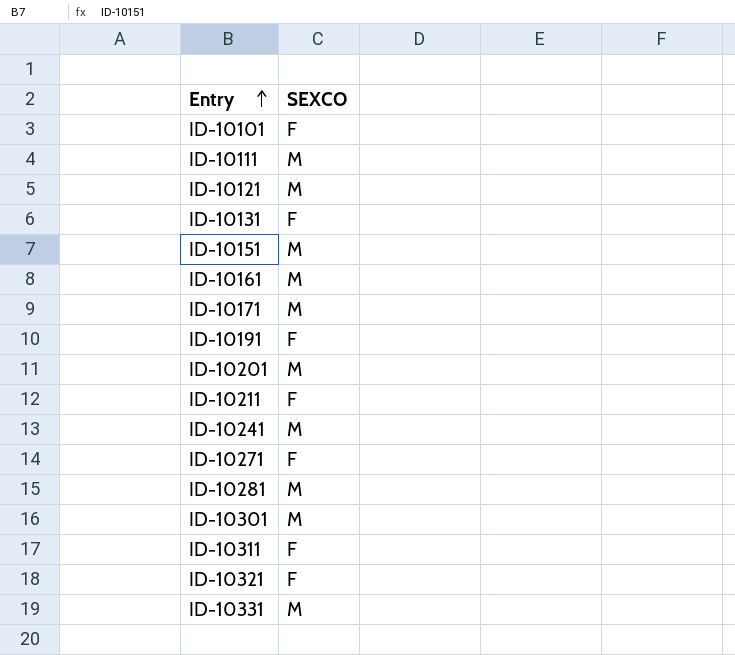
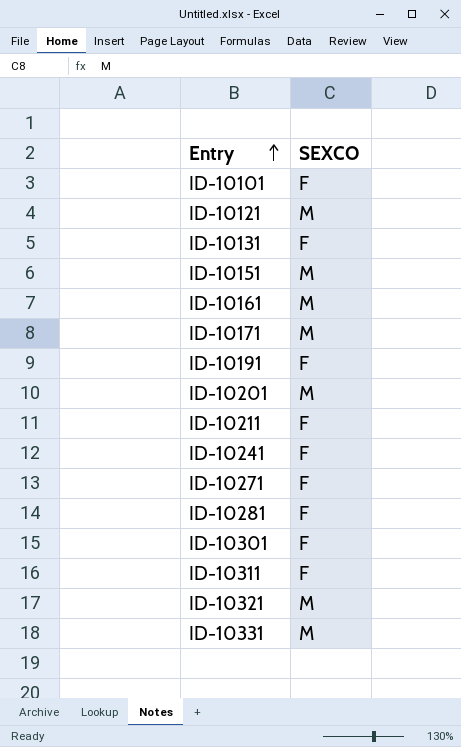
row ID-10111: M -> none
ID-10241 | SEXCO: M -> F
ID-10281 | SEXCO: M -> F
ID-10301 | SEXCO: M -> F
ID-10321 | SEXCO: F -> M

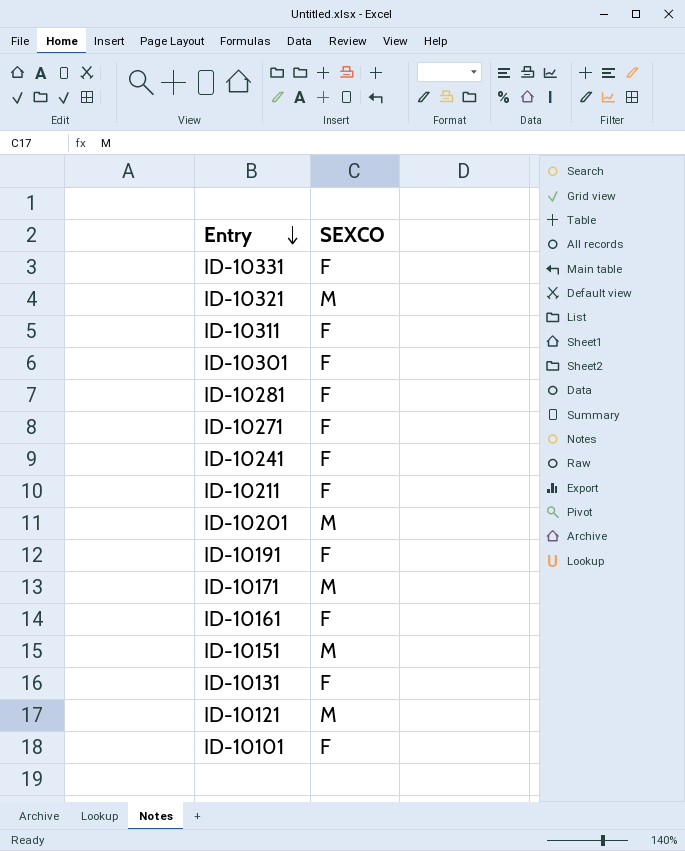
row order: Entry ascending -> Entry descending
ID-10331 | SEXCO: M -> F
ID-10161 | SEXCO: M -> F

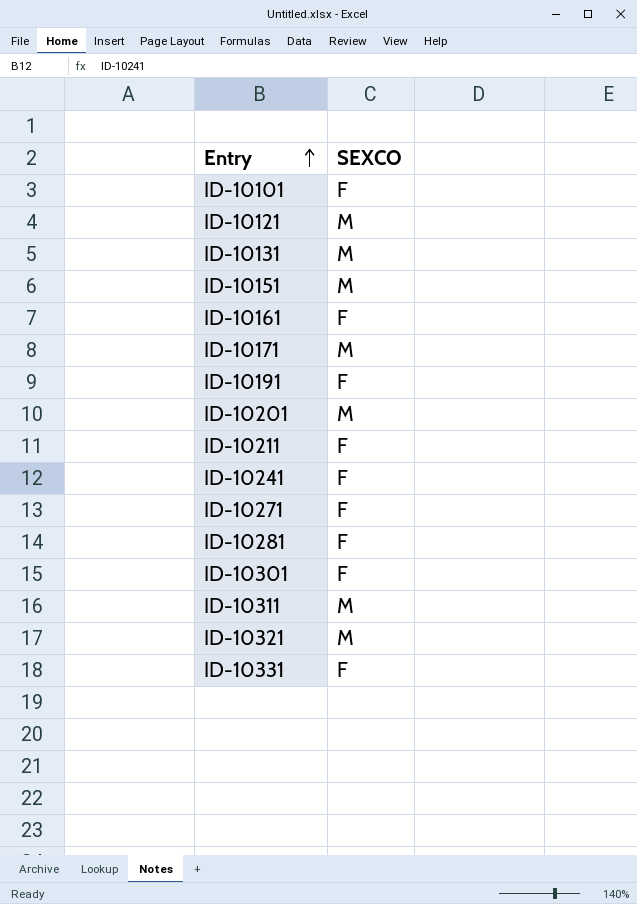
row order: Entry descending -> Entry ascending
ID-10131 | SEXCO: F -> M
ID-10311 | SEXCO: F -> M

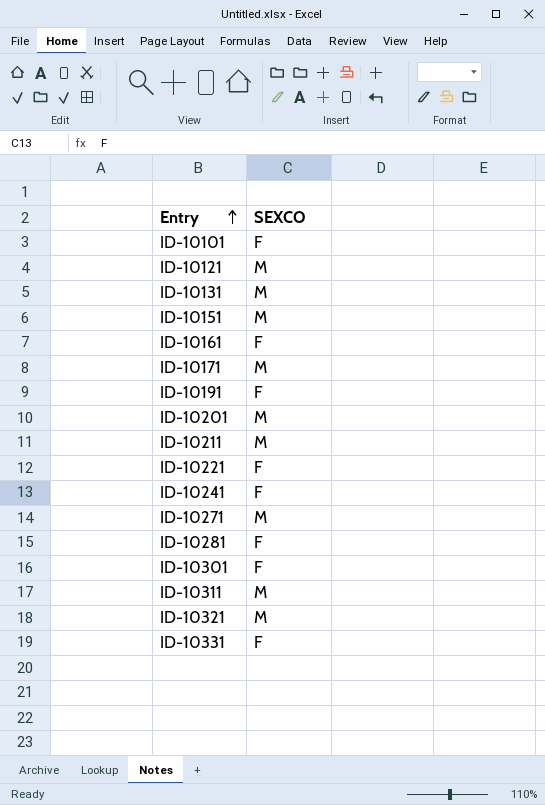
ID-10211 | SEXCO: F -> M
row ID-10221: none -> F
ID-10271 | SEXCO: F -> M

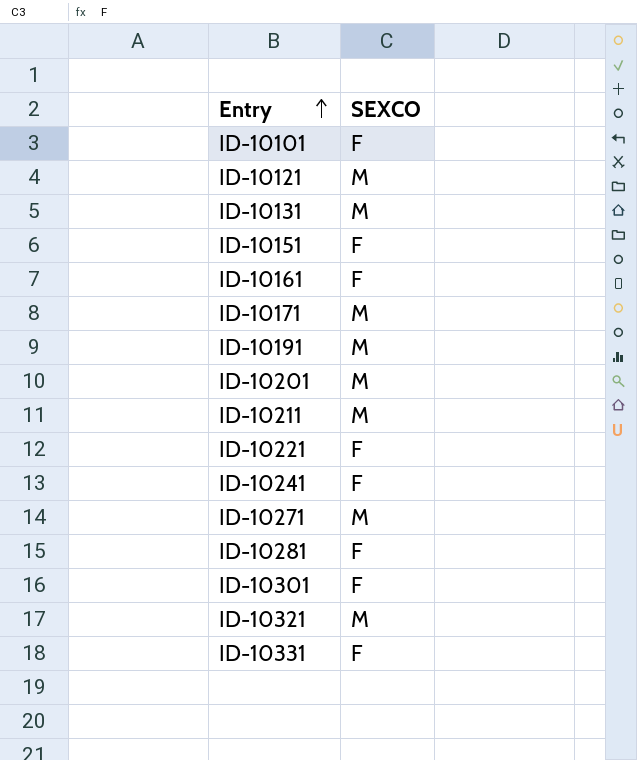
row ID-10311: M -> none
ID-10151 | SEXCO: M -> F
ID-10191 | SEXCO: F -> M

